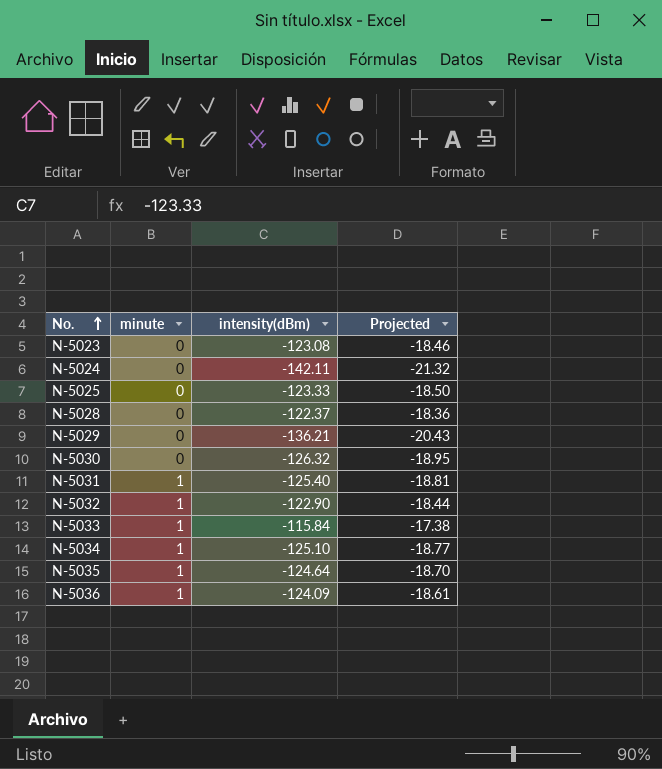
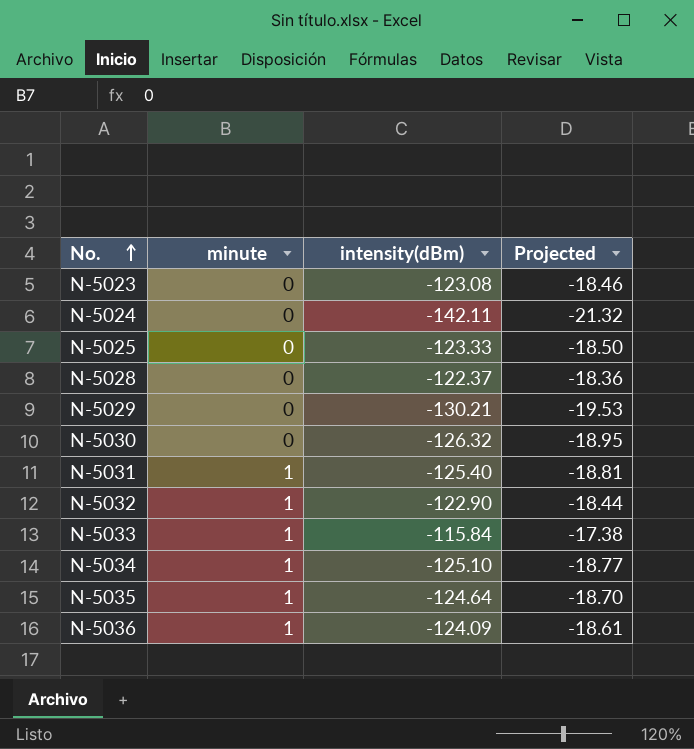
N-5029 | intensity(dBm): -136.21 -> -130.21
N-5029 | Projected: -20.43 -> -19.53

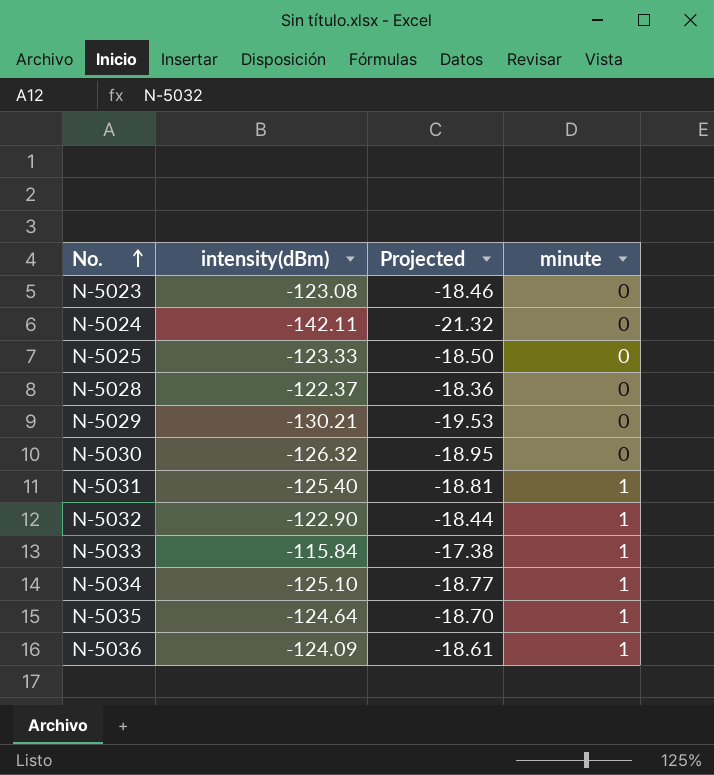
column minute | position: 2 -> 4

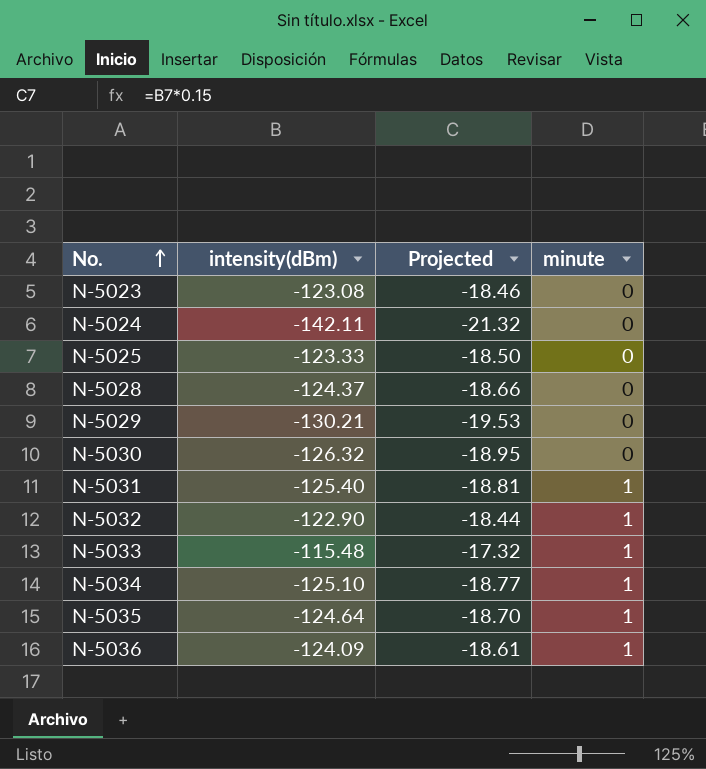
N-5028 | intensity(dBm): -122.37 -> -124.37
N-5028 | Projected: -18.36 -> -18.66
N-5033 | intensity(dBm): -115.84 -> -115.48
N-5033 | Projected: -17.38 -> -17.32

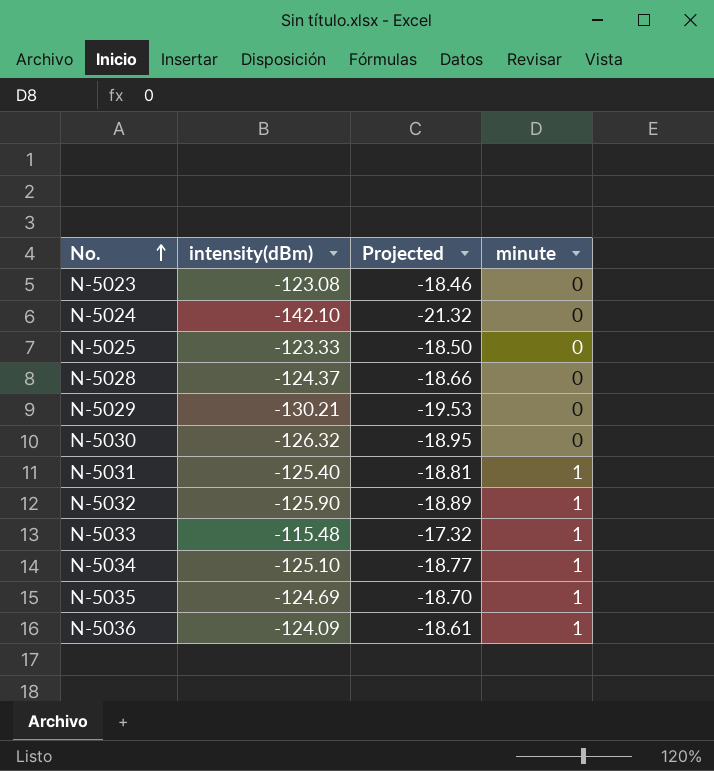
N-5024 | intensity(dBm): -142.11 -> -142.10
N-5032 | intensity(dBm): -122.90 -> -125.90
N-5032 | Projected: -18.44 -> -18.89
N-5035 | intensity(dBm): -124.64 -> -124.69

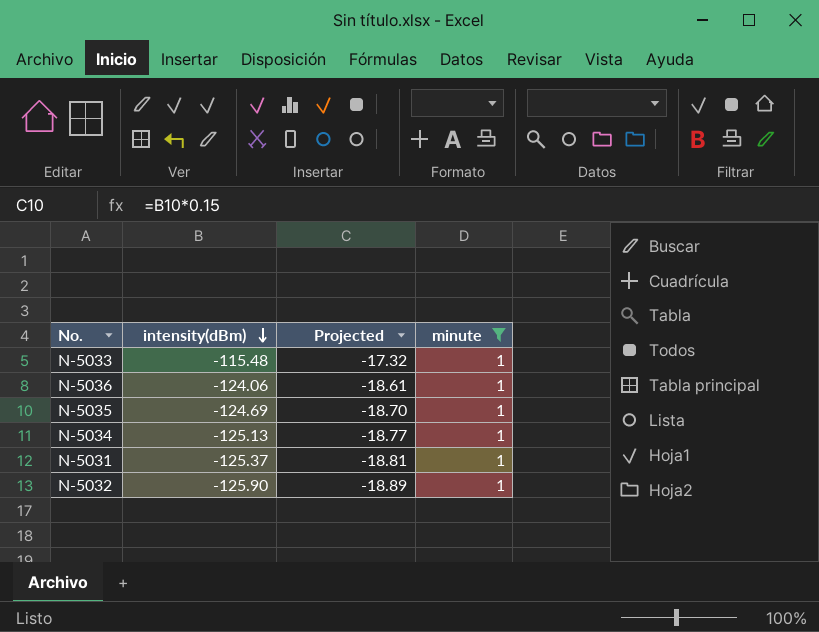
filter: none -> minute = 1
row order: No. ascending -> intensity(dBm) descending
N-5036 | intensity(dBm): -124.09 -> -124.06
N-5034 | intensity(dBm): -125.10 -> -125.13
N-5031 | intensity(dBm): -125.40 -> -125.37

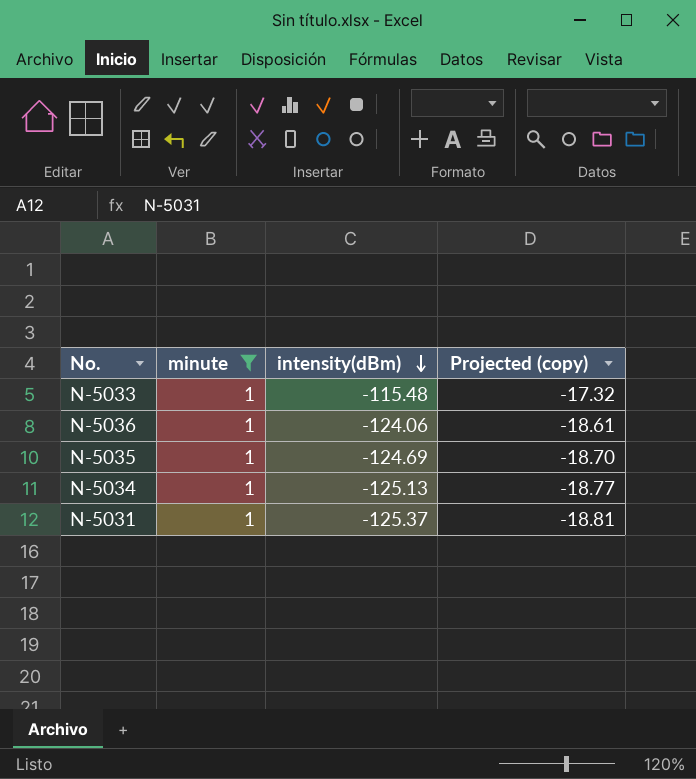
column minute | position: 4 -> 2
column name: Projected -> Projected (copy)
row N-5032: -125.90 | -18.89 | 1 -> none

